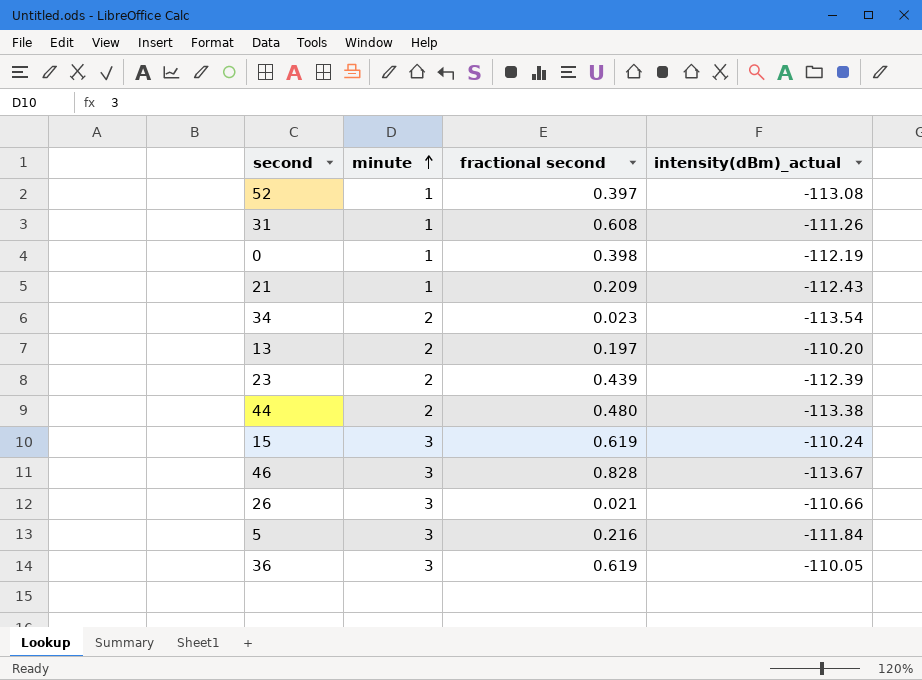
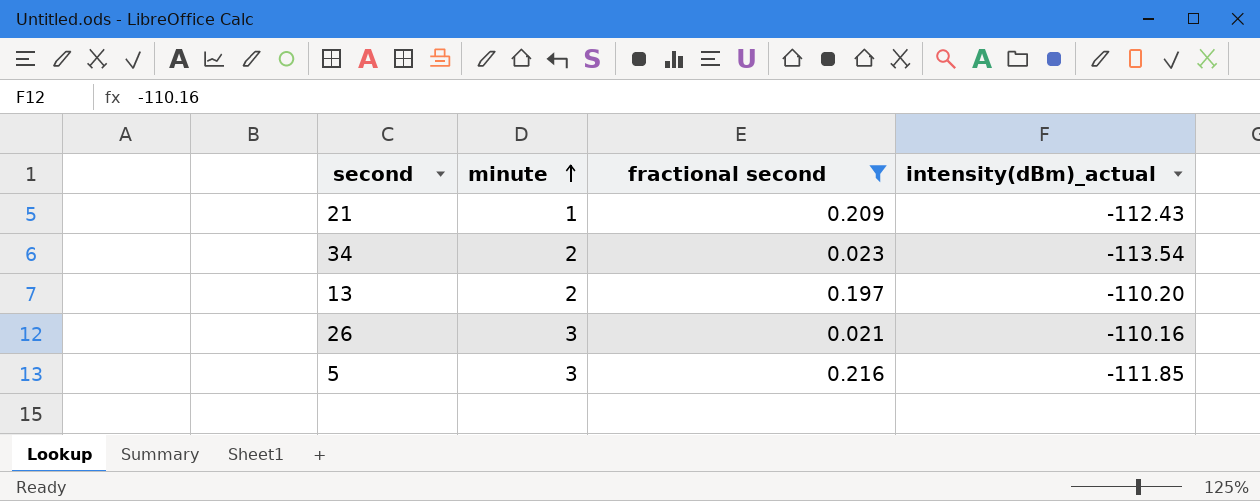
filter: none -> fractional second <= 0.216
26 | intensity(dBm)_actual: -110.66 -> -110.16
5 | intensity(dBm)_actual: -111.84 -> -111.85

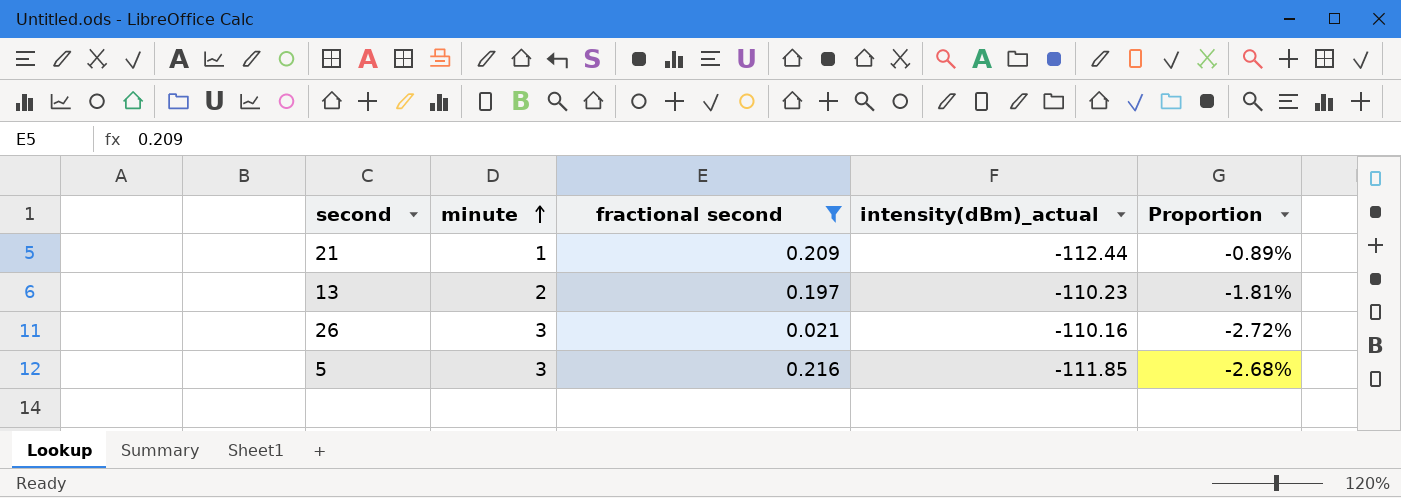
column Proportion | formula: none -> [minute] / [intensity(dBm)_actual]
row 34: 2 | 0.023 | -113.54 -> none
21 | intensity(dBm)_actual: -112.43 -> -112.44
13 | intensity(dBm)_actual: -110.20 -> -110.23

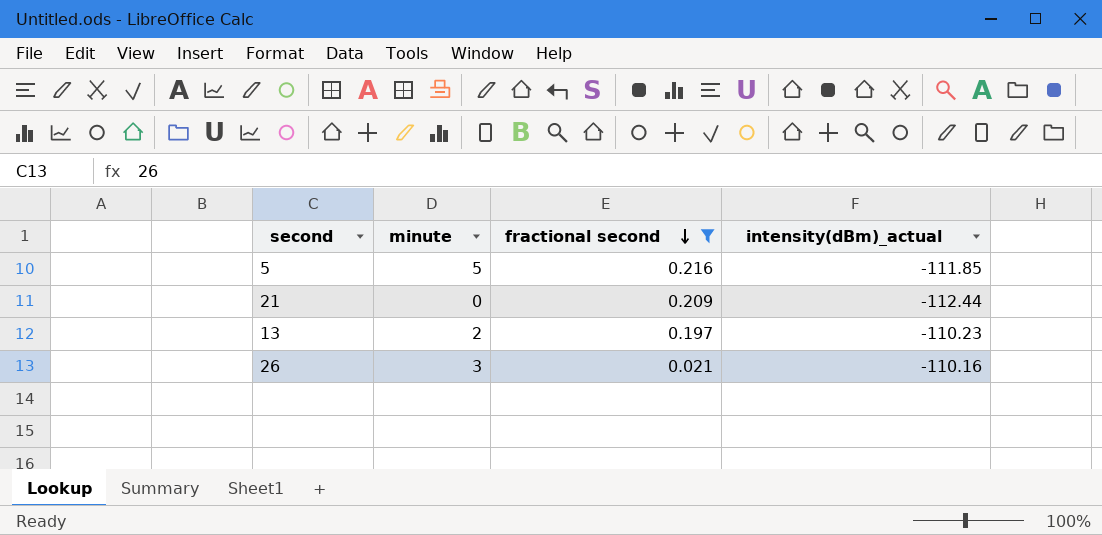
row order: minute ascending -> fractional second descending
column Proportion | formula: [minute] / [intensity(dBm)_actual] -> none
5 | minute: 3 -> 5
21 | minute: 1 -> 0

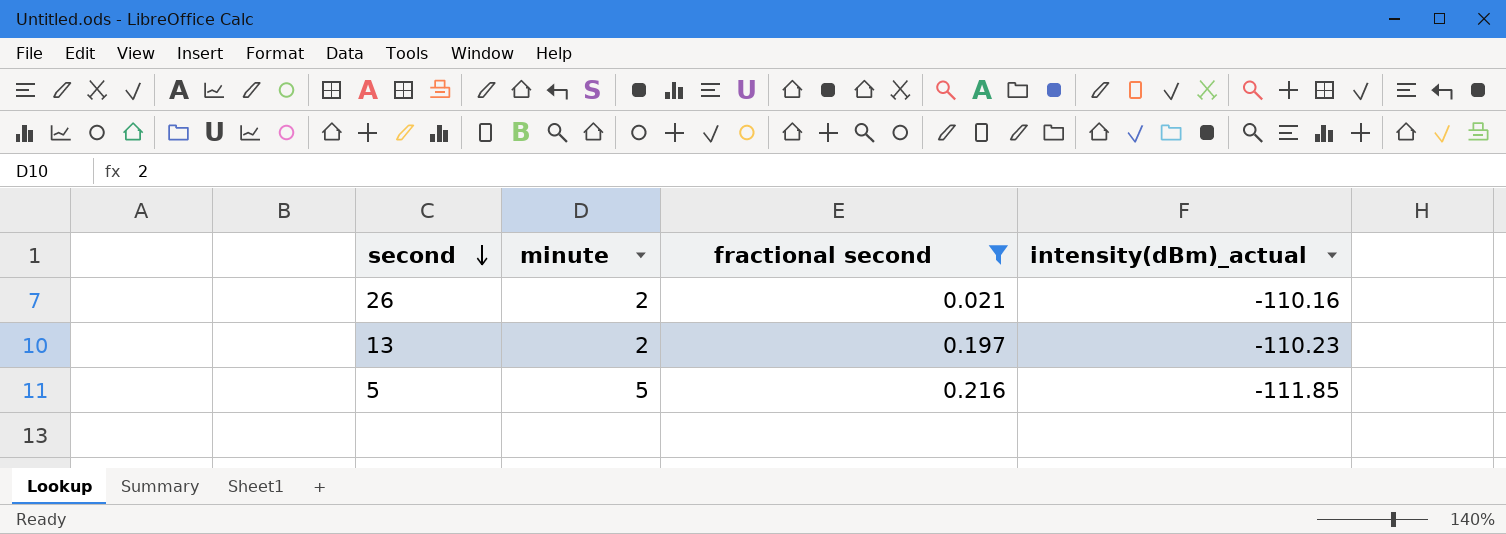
row order: fractional second descending -> second descending
row 21: 0 | 0.209 | -112.44 -> none
26 | minute: 3 -> 2

